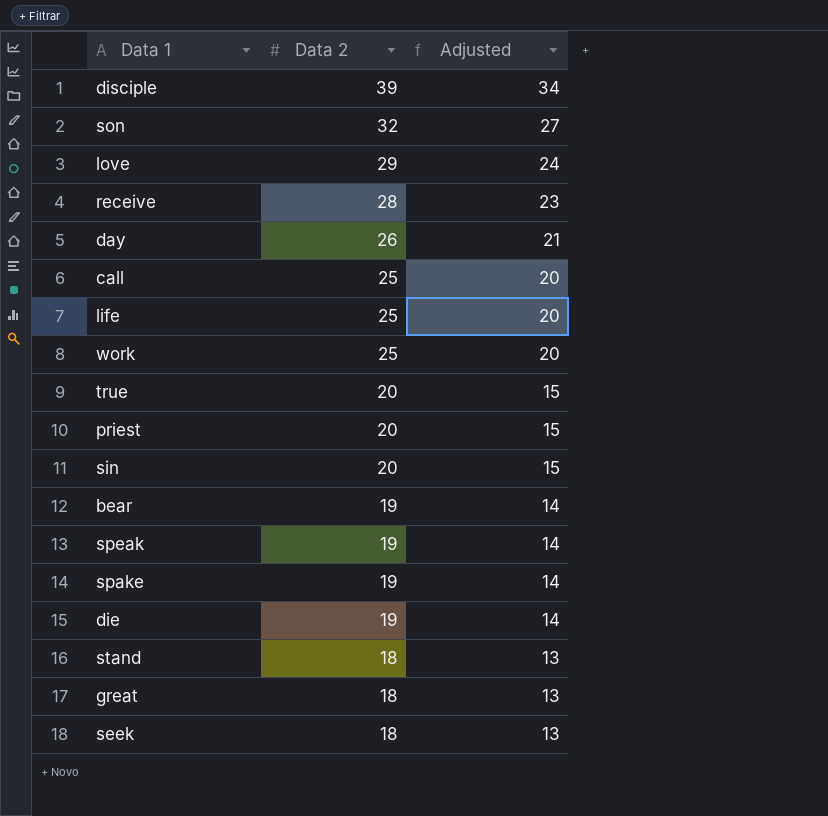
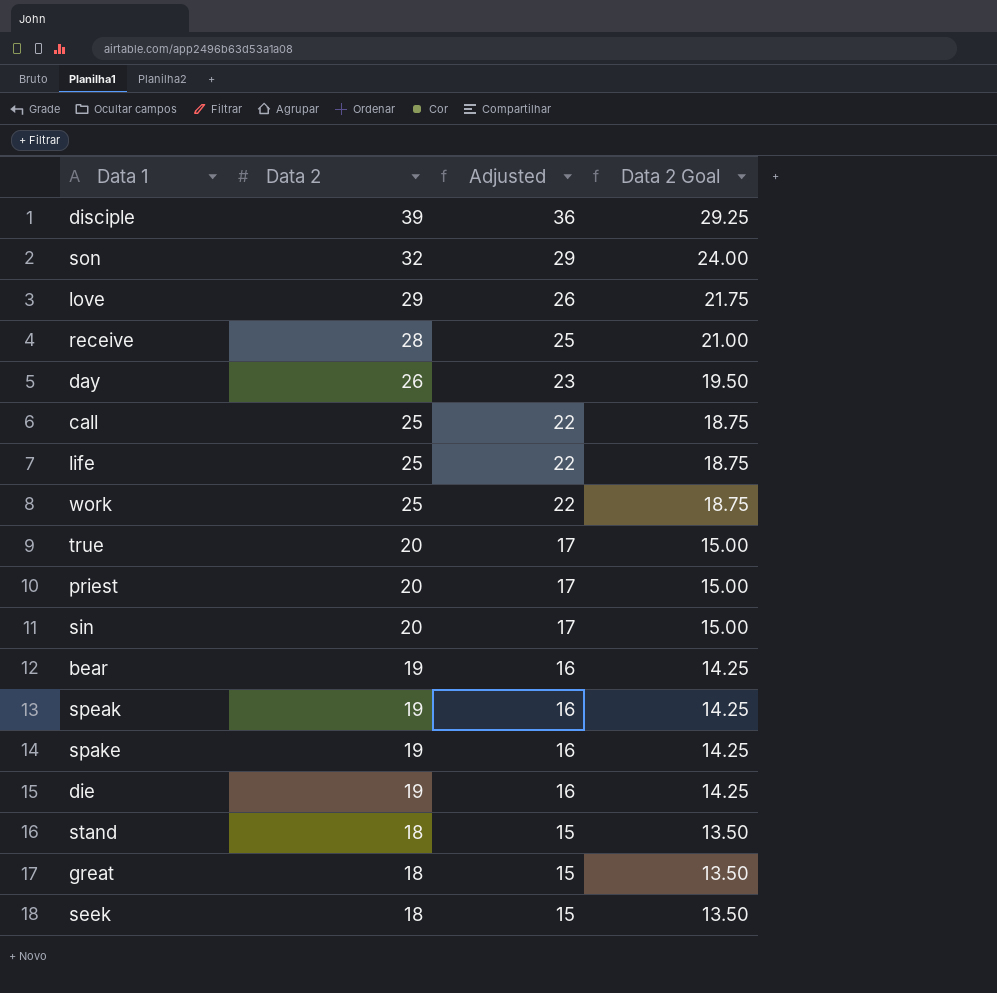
column Adjusted | formula: [Data 2] - 5 -> [Data 2] - 3
column Data 2 Goal | formula: none -> [Data 2] * 0.75

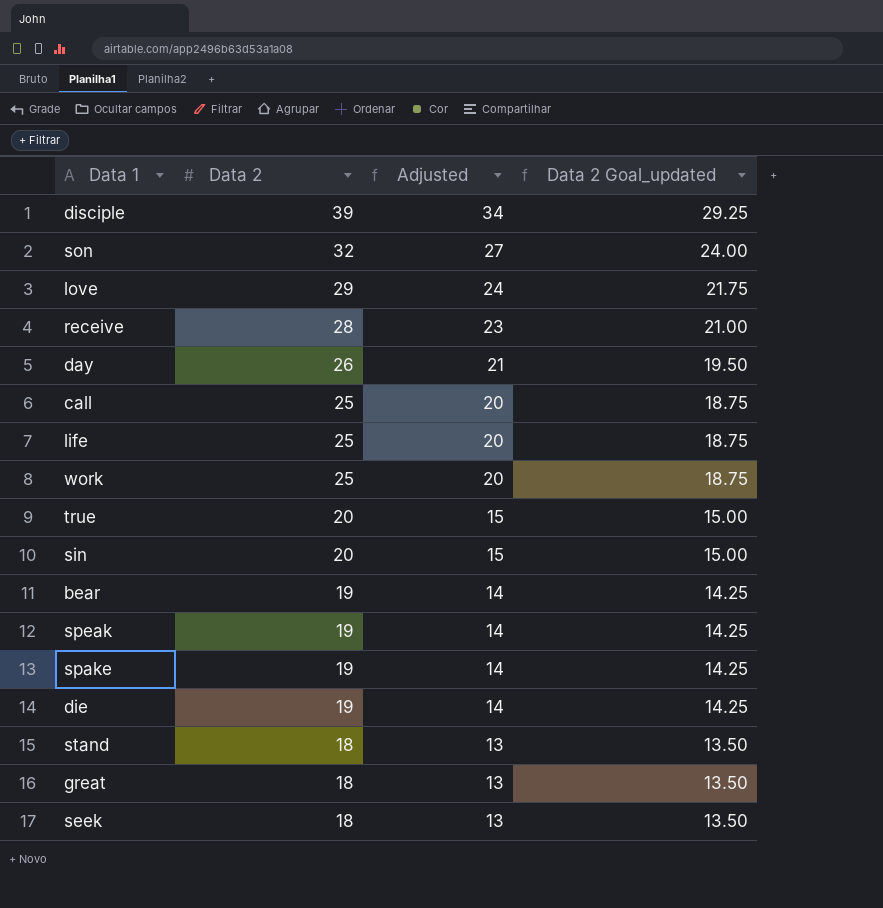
column Adjusted | formula: [Data 2] - 3 -> [Data 2] - 5
column name: Data 2 Goal -> Data 2 Goal_updated
row priest: 20 | 17 | 15.00 -> none

